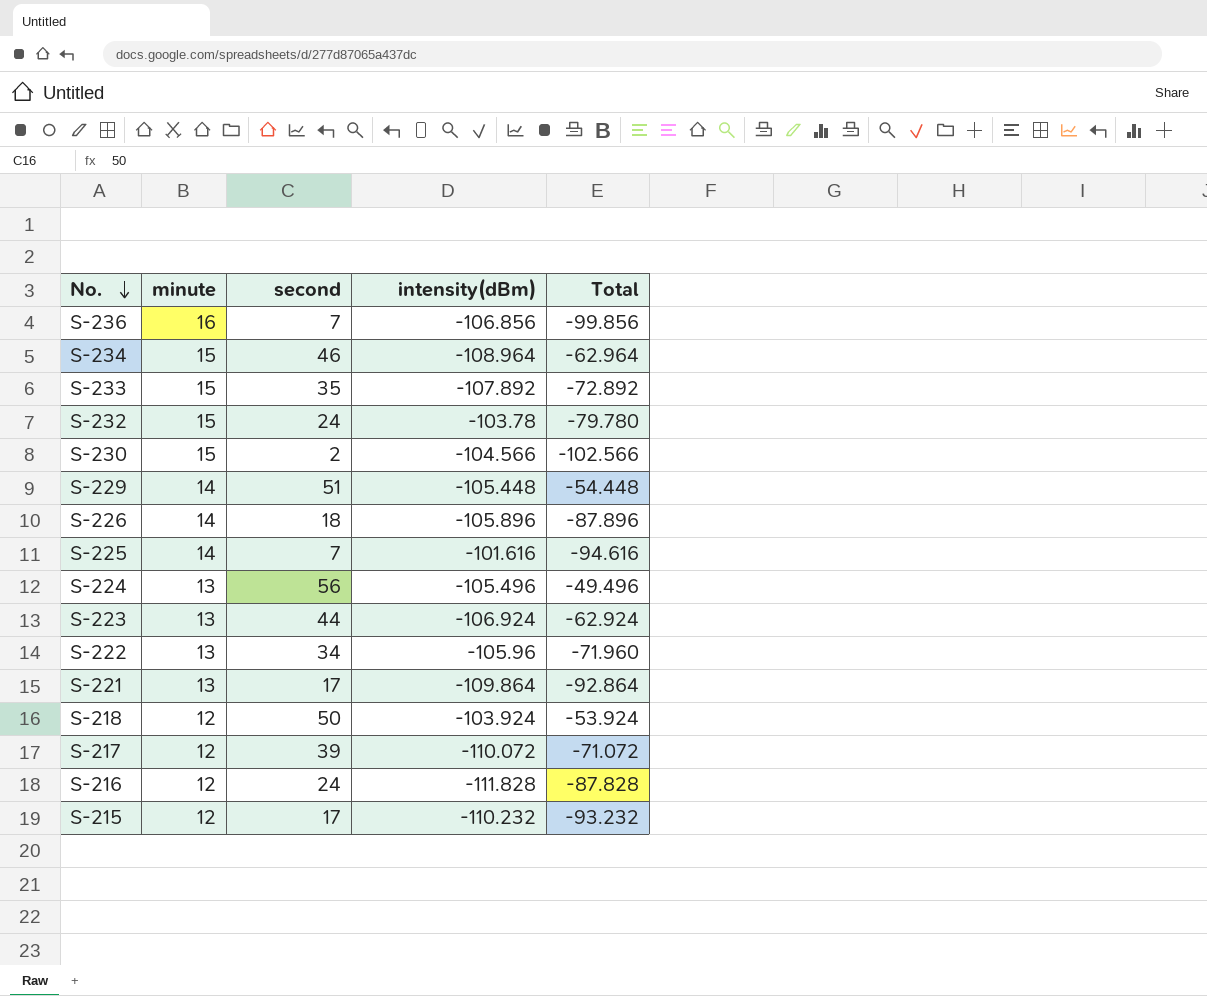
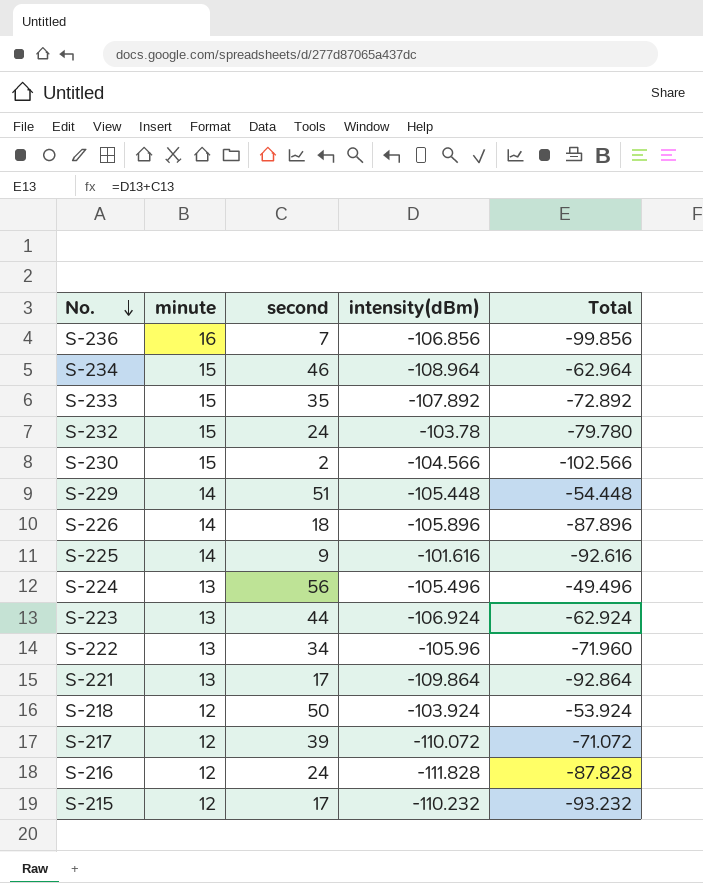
S-225 | second: 7 -> 9
S-225 | Total: -94.616 -> -92.616

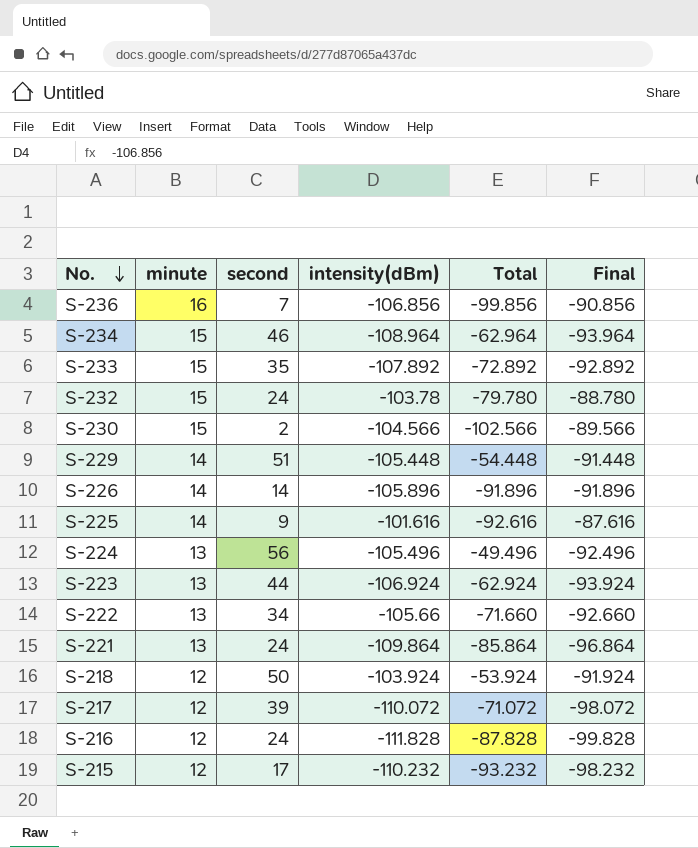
column Final | formula: none -> [minute] + [intensity(dBm)]
S-226 | second: 18 -> 14
S-226 | Total: -87.896 -> -91.896
S-222 | intensity(dBm): -105.96 -> -105.66
S-222 | Total: -71.960 -> -71.660
S-221 | second: 17 -> 24
S-221 | Total: -92.864 -> -85.864

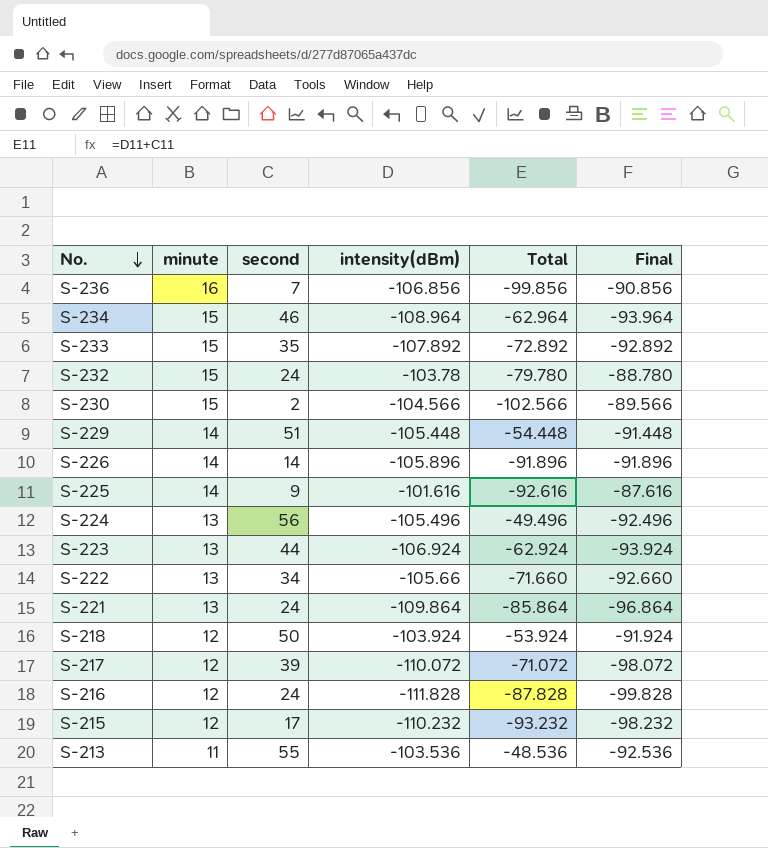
row S-213: none -> 11 | 55 | -103.536 | -48.536 | -92.536

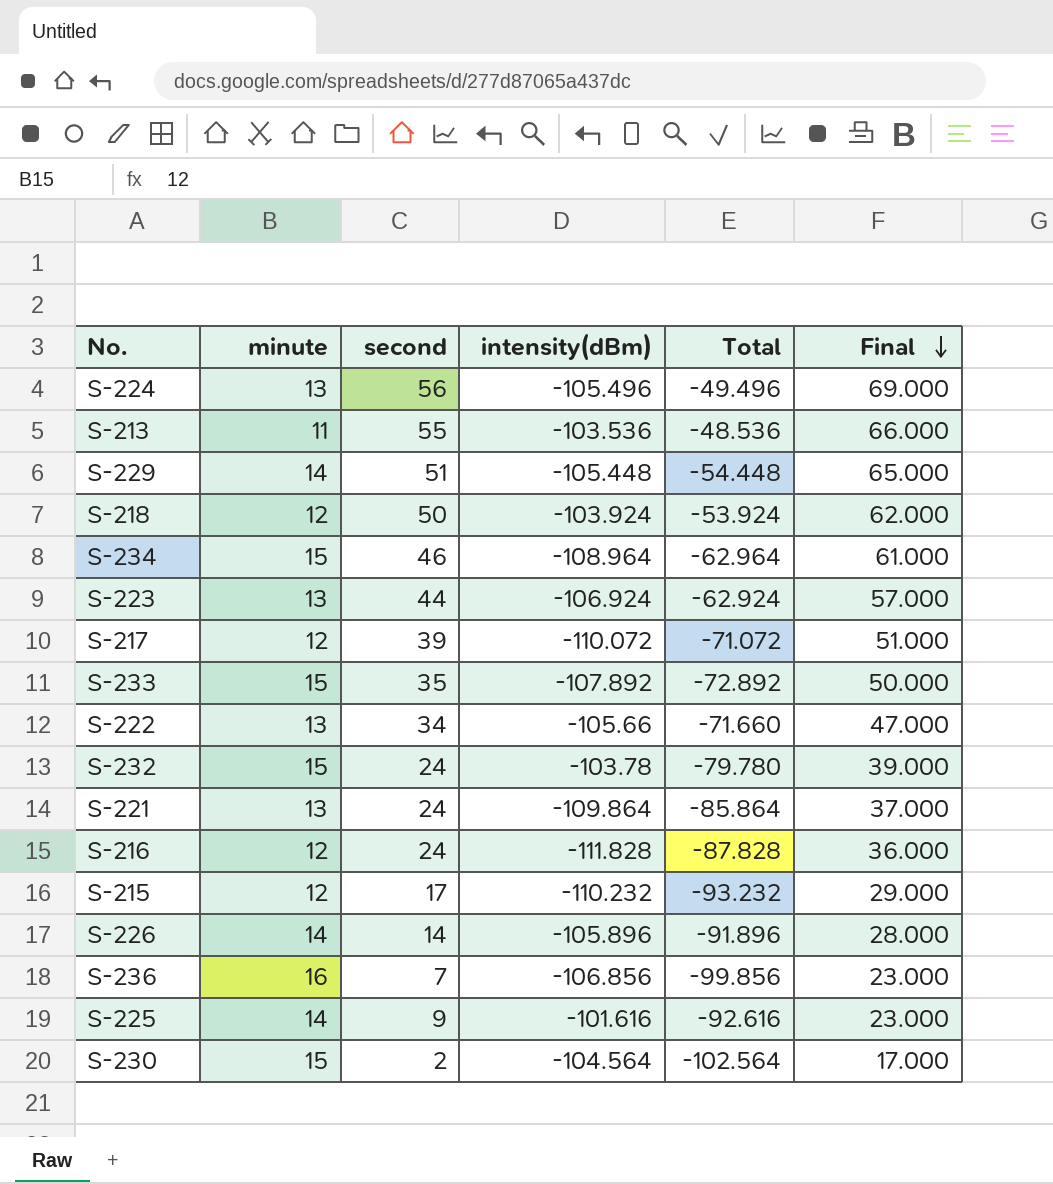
row order: No. descending -> Final descending
column Final | formula: [minute] + [intensity(dBm)] -> [minute] + [second]
S-230 | intensity(dBm): -104.566 -> -104.564
S-230 | Total: -102.566 -> -102.564

